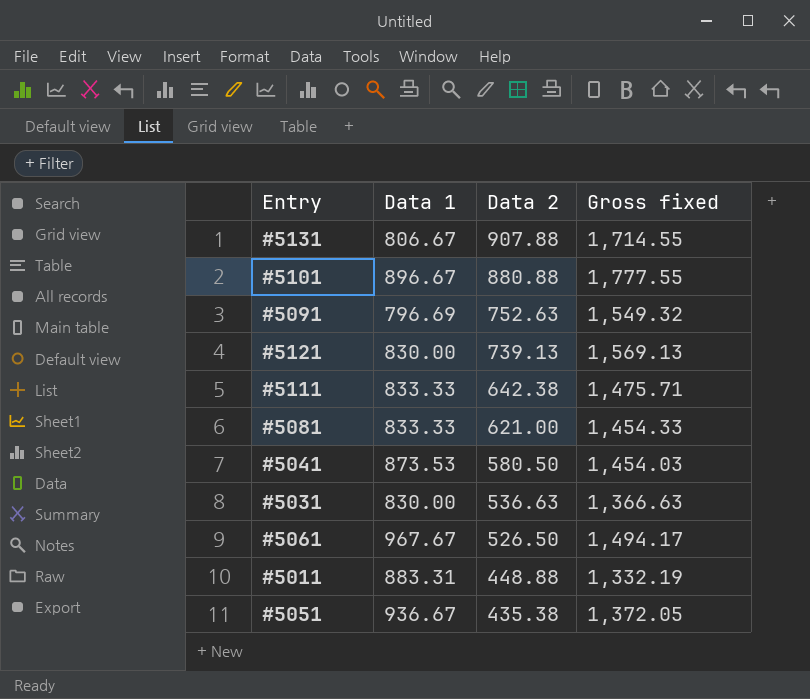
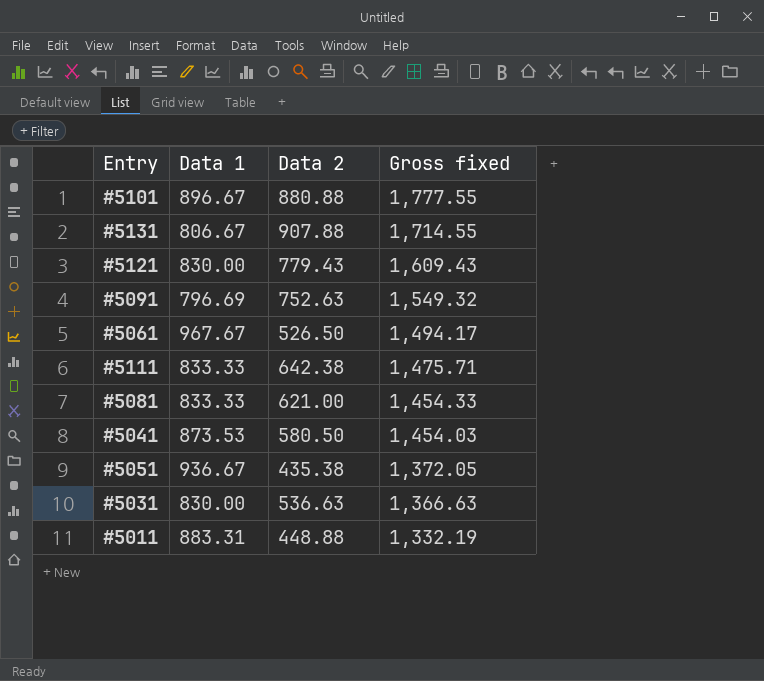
row order: Data 2 descending -> Gross fixed descending
#5121 | Data 2: 739.13 -> 779.43
#5121 | Gross fixed: 1,569.13 -> 1,609.43

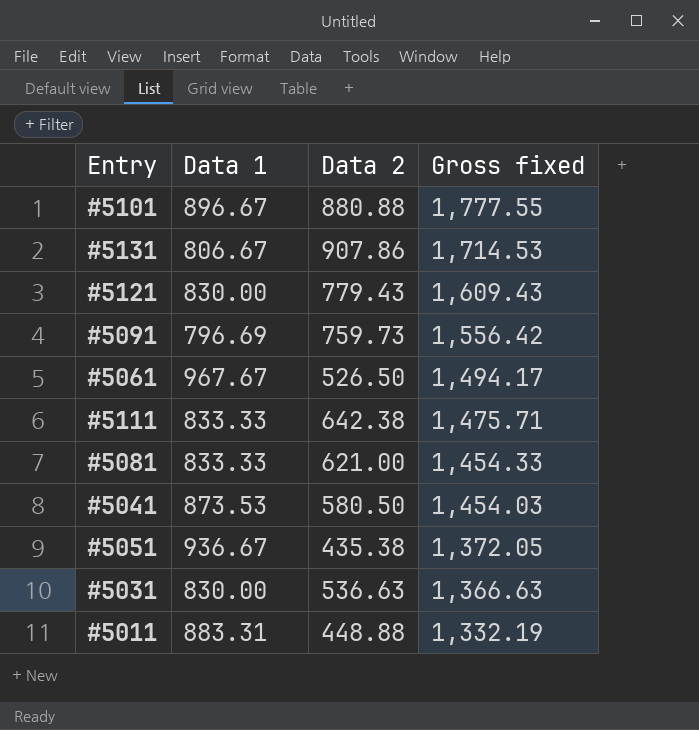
#5131 | Data 2: 907.88 -> 907.86
#5131 | Gross fixed: 1,714.55 -> 1,714.53
#5091 | Data 2: 752.63 -> 759.73
#5091 | Gross fixed: 1,549.32 -> 1,556.42

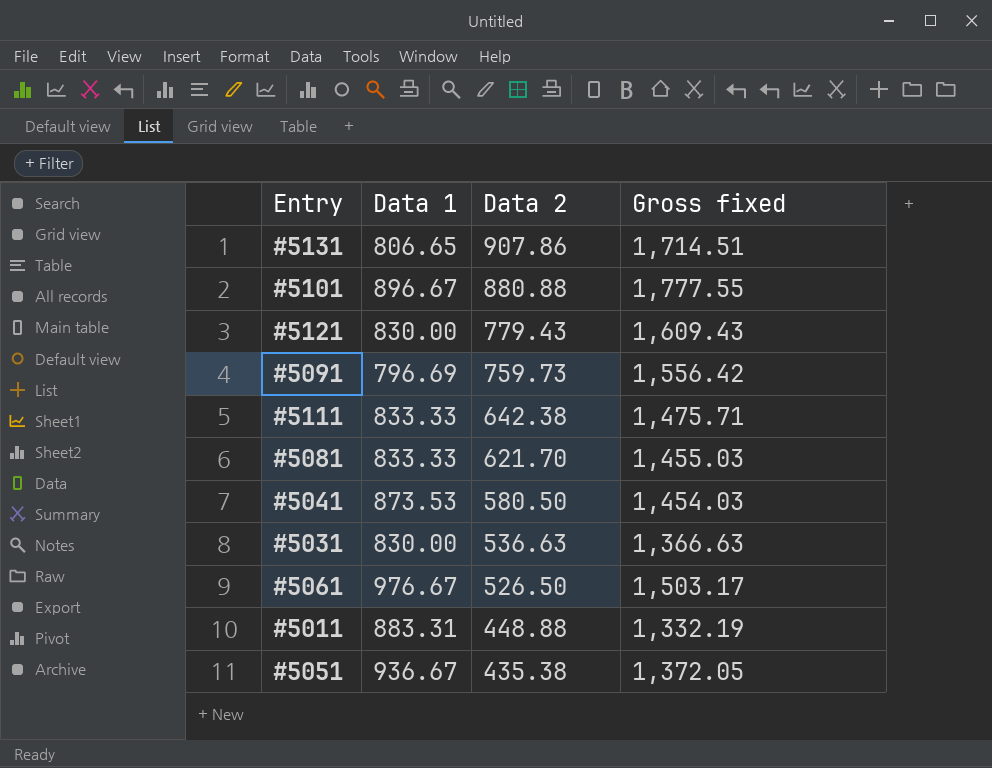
row order: Gross fixed descending -> Data 2 descending
#5131 | Data 1: 806.67 -> 806.65
#5131 | Gross fixed: 1,714.53 -> 1,714.51
#5081 | Data 2: 621.00 -> 621.70
#5081 | Gross fixed: 1,454.33 -> 1,455.03
#5061 | Data 1: 967.67 -> 976.67
#5061 | Gross fixed: 1,494.17 -> 1,503.17

